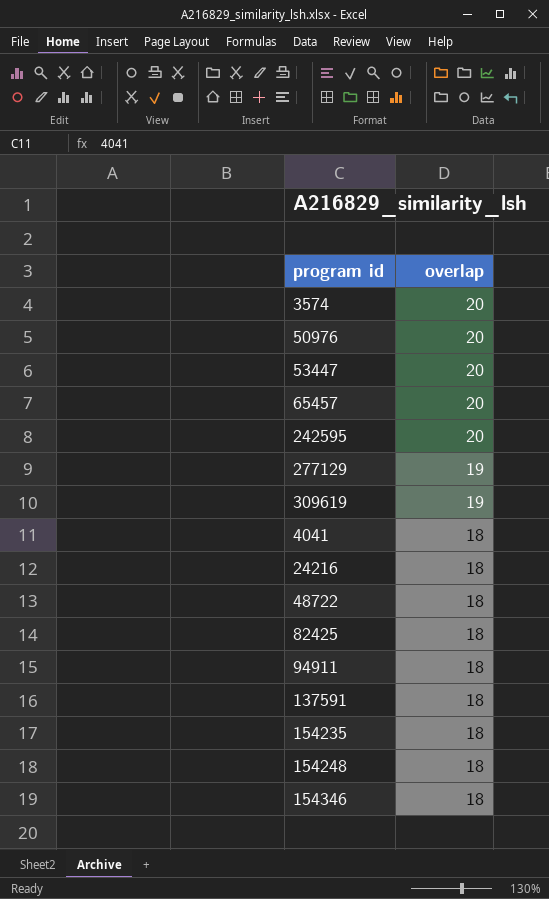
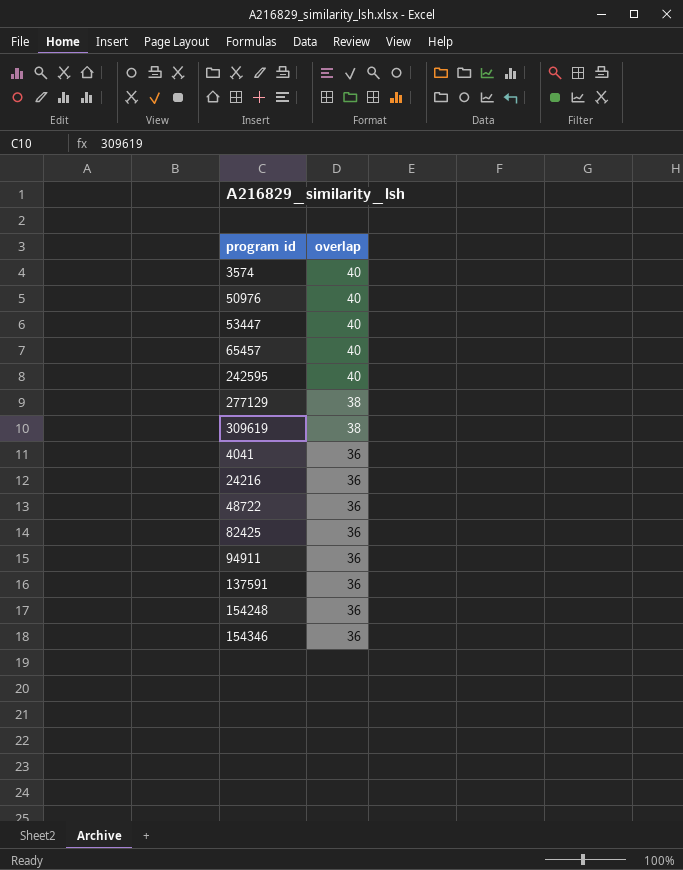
row 154235: 18 -> none
3574 | overlap: 20 -> 40
50976 | overlap: 20 -> 40
53447 | overlap: 20 -> 40
65457 | overlap: 20 -> 40
242595 | overlap: 20 -> 40
277129 | overlap: 19 -> 38
309619 | overlap: 19 -> 38
4041 | overlap: 18 -> 36
24216 | overlap: 18 -> 36
48722 | overlap: 18 -> 36
82425 | overlap: 18 -> 36
94911 | overlap: 18 -> 36
137591 | overlap: 18 -> 36
154248 | overlap: 18 -> 36
154346 | overlap: 18 -> 36

